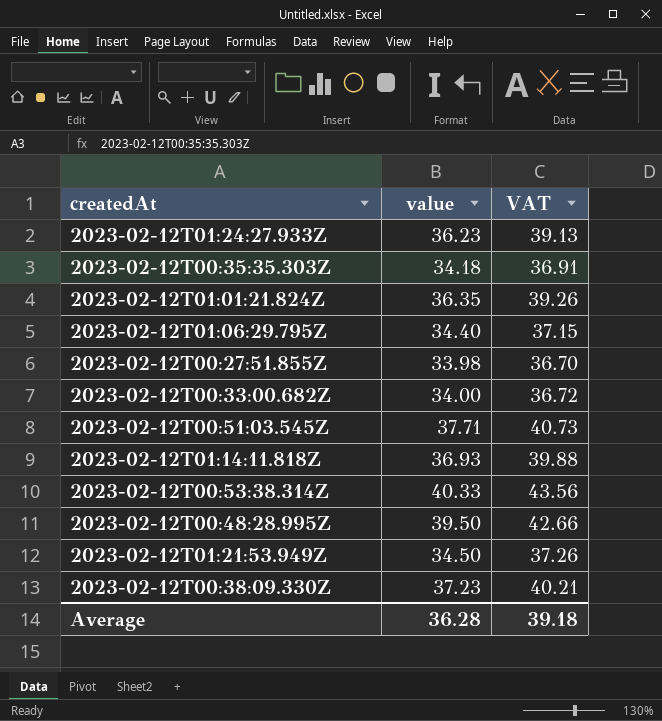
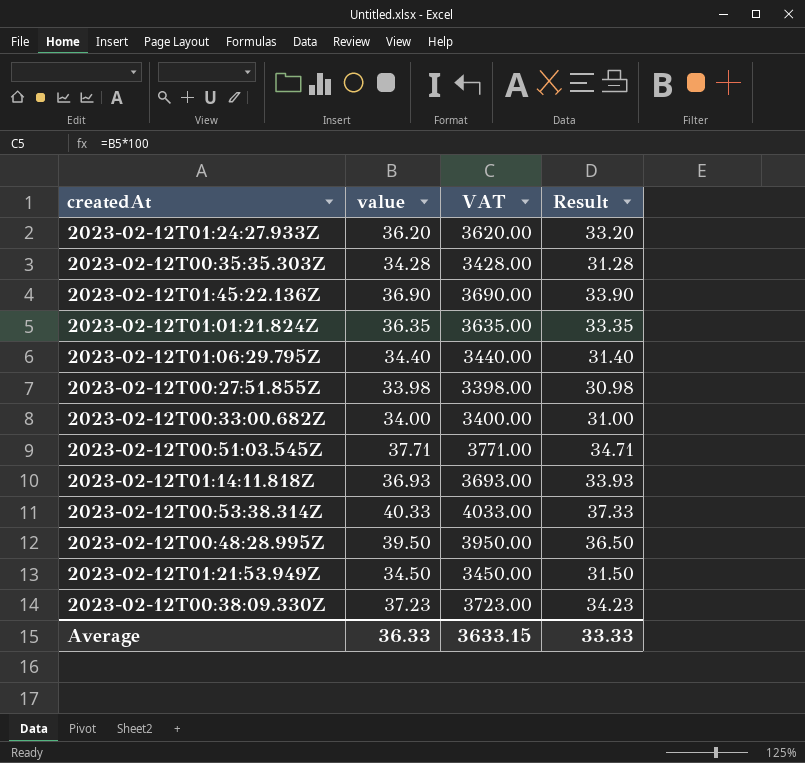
column VAT | formula: [value] * 1.08 -> [value] * 100
column Result | formula: none -> [value] - 3
2023-02-12T01:24:27.933Z | value: 36.23 -> 36.20
2023-02-12T00:35:35.303Z | value: 34.18 -> 34.28
row 2023-02-12T01:45:22.136Z: none -> 36.90 | 3690.00 | 33.90
Average | value: 36.28 -> 36.33
Average | VAT: 39.18 -> 3633.15

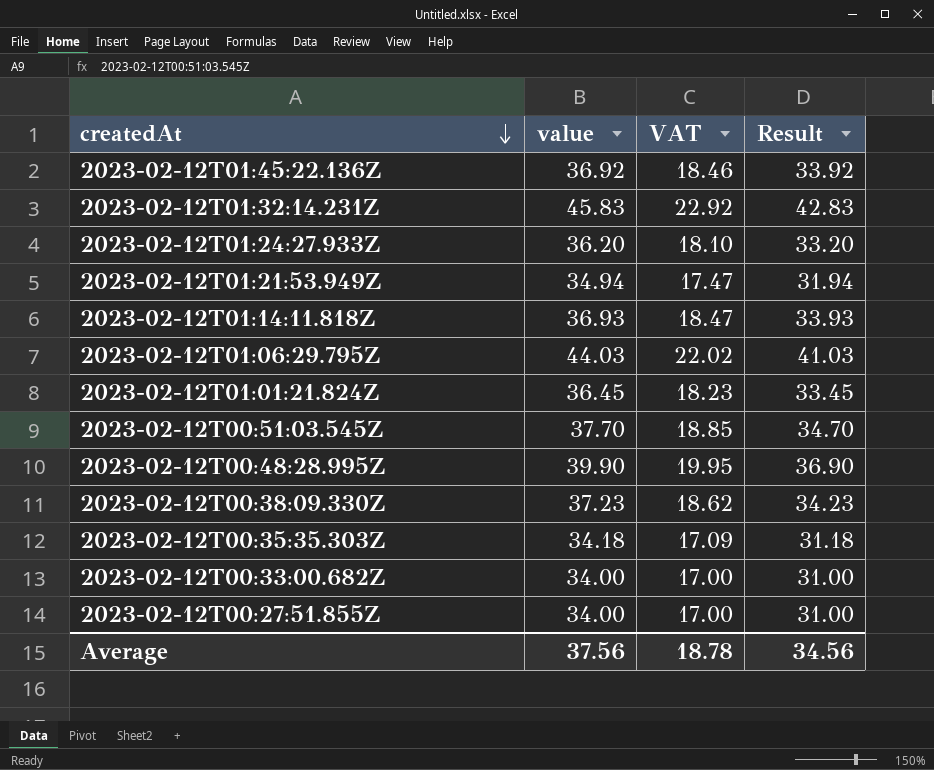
row order: none -> createdAt descending
column VAT | formula: [value] * 100 -> [value] * 0.5
row 2023-02-12T00:53:38.314Z: 40.33 | 4033.00 | 37.33 -> none
2023-02-12T01:45:22.136Z | value: 36.90 -> 36.92
2023-02-12T01:45:22.136Z | Result: 33.90 -> 33.92
row 2023-02-12T01:32:14.231Z: none -> 45.83 | 22.92 | 42.83
2023-02-12T01:21:53.949Z | value: 34.50 -> 34.94
2023-02-12T01:21:53.949Z | Result: 31.50 -> 31.94
2023-02-12T01:06:29.795Z | value: 34.40 -> 44.03
2023-02-12T01:06:29.795Z | Result: 31.40 -> 41.03
2023-02-12T01:01:21.824Z | value: 36.35 -> 36.45
2023-02-12T01:01:21.824Z | Result: 33.35 -> 33.45
2023-02-12T00:51:03.545Z | value: 37.71 -> 37.70
2023-02-12T00:51:03.545Z | Result: 34.71 -> 34.70
2023-02-12T00:48:28.995Z | value: 39.50 -> 39.90
2023-02-12T00:48:28.995Z | Result: 36.50 -> 36.90
2023-02-12T00:35:35.303Z | value: 34.28 -> 34.18
2023-02-12T00:35:35.303Z | Result: 31.28 -> 31.18
2023-02-12T00:27:51.855Z | value: 33.98 -> 34.00
2023-02-12T00:27:51.855Z | Result: 30.98 -> 31.00
Average | value: 36.33 -> 37.56
Average | VAT: 3633.15 -> 18.78
Average | Result: 33.33 -> 34.56

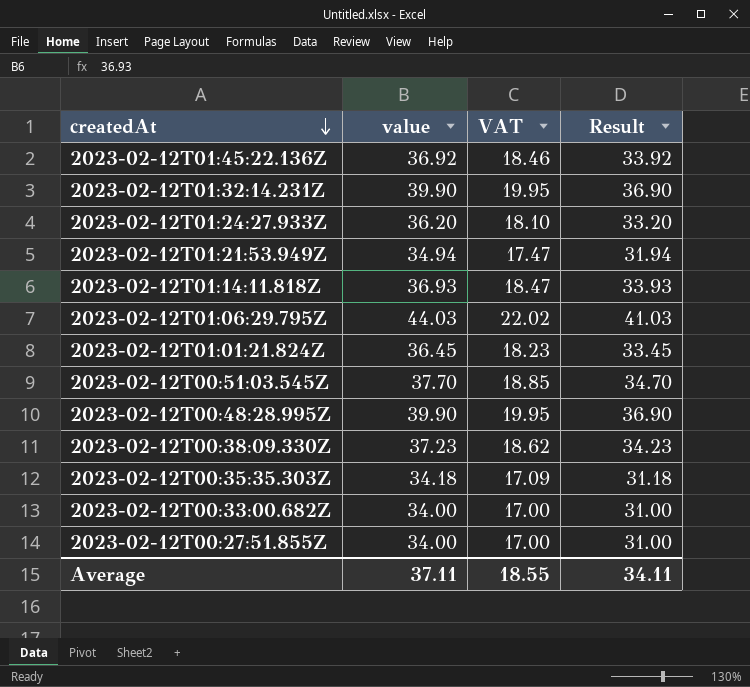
2023-02-12T01:32:14.231Z | value: 45.83 -> 39.90
2023-02-12T01:32:14.231Z | VAT: 22.92 -> 19.95
2023-02-12T01:32:14.231Z | Result: 42.83 -> 36.90
Average | value: 37.56 -> 37.11
Average | VAT: 18.78 -> 18.55
Average | Result: 34.56 -> 34.11

